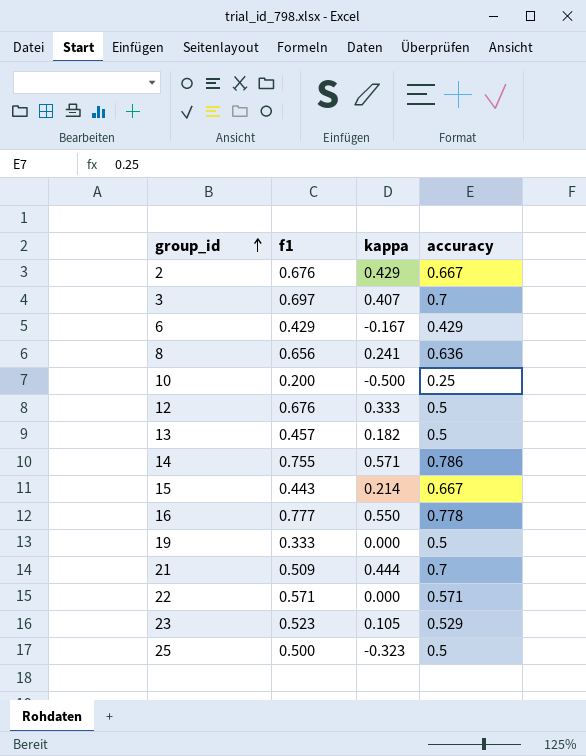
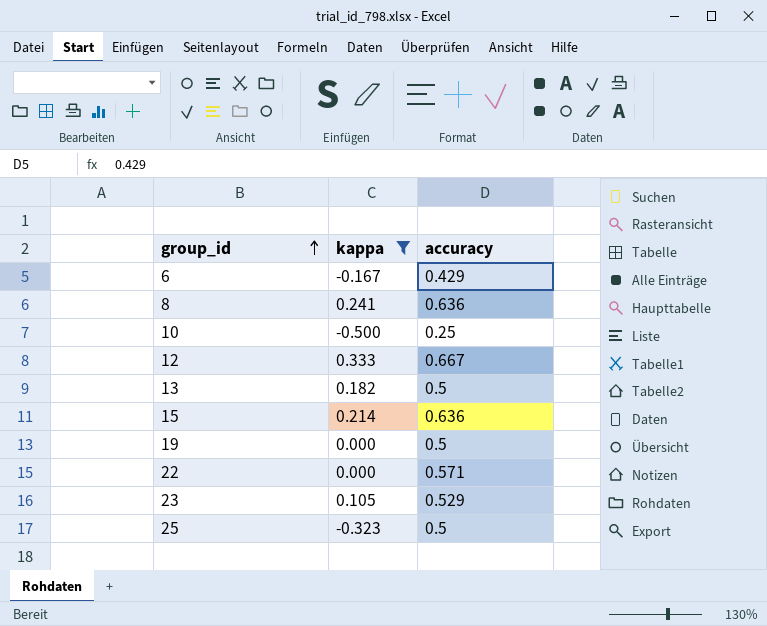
filter: none -> kappa <= 0.333
column f1 | position: 2 -> none
12 | accuracy: 0.5 -> 0.667
15 | accuracy: 0.667 -> 0.636

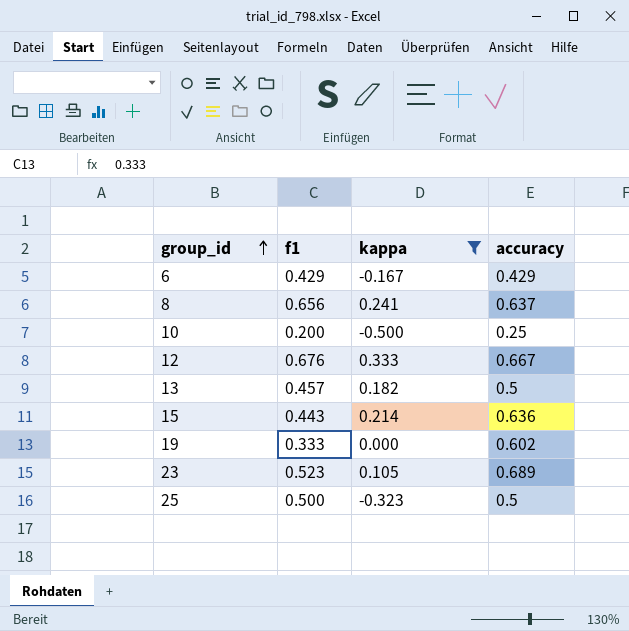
column f1 | position: none -> 2
row 22: 0.000 | 0.571 -> none
8 | accuracy: 0.636 -> 0.637
19 | accuracy: 0.5 -> 0.602
23 | accuracy: 0.529 -> 0.689

